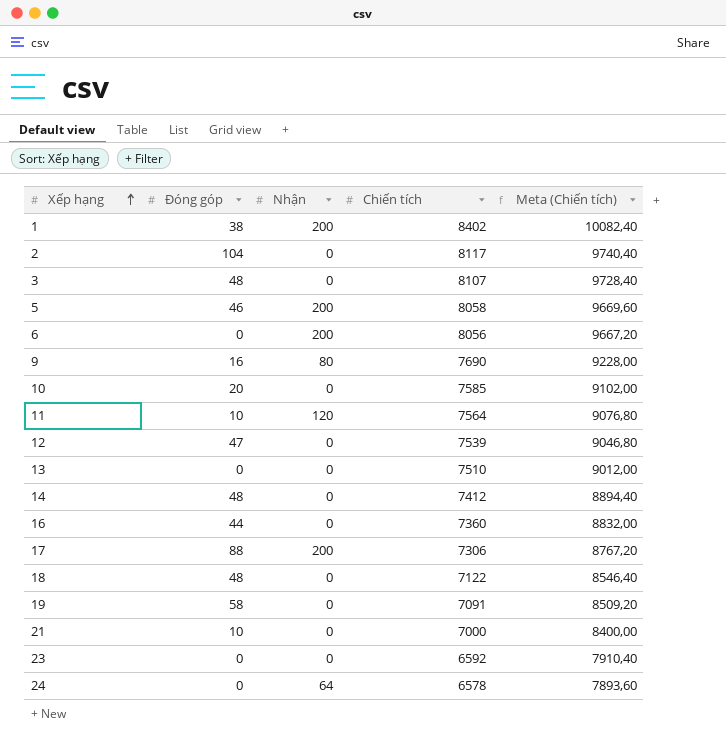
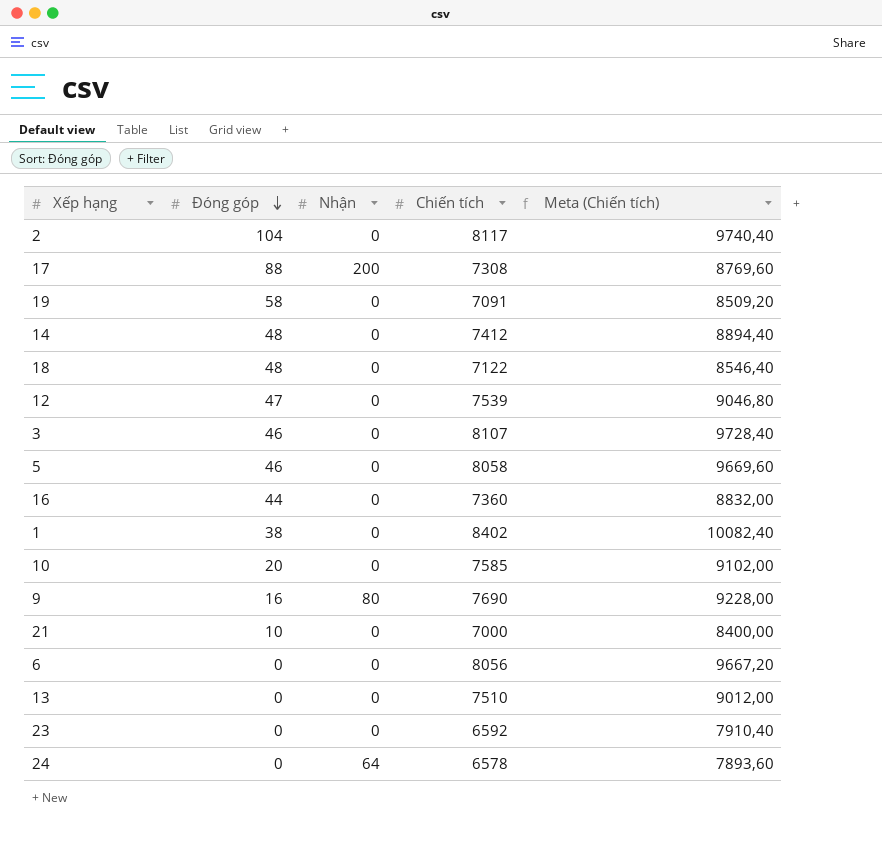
row order: Xếp hạng ascending -> Đóng góp descending
row 11: 10 | 120 | 7564 | 9076,80 -> none
17 | Chiến tích: 7306 -> 7308
17 | Meta (Chiến tích): 8767,20 -> 8769,60
3 | Đóng góp: 48 -> 46
5 | Nhận: 200 -> 0
1 | Nhận: 200 -> 0
6 | Nhận: 200 -> 0

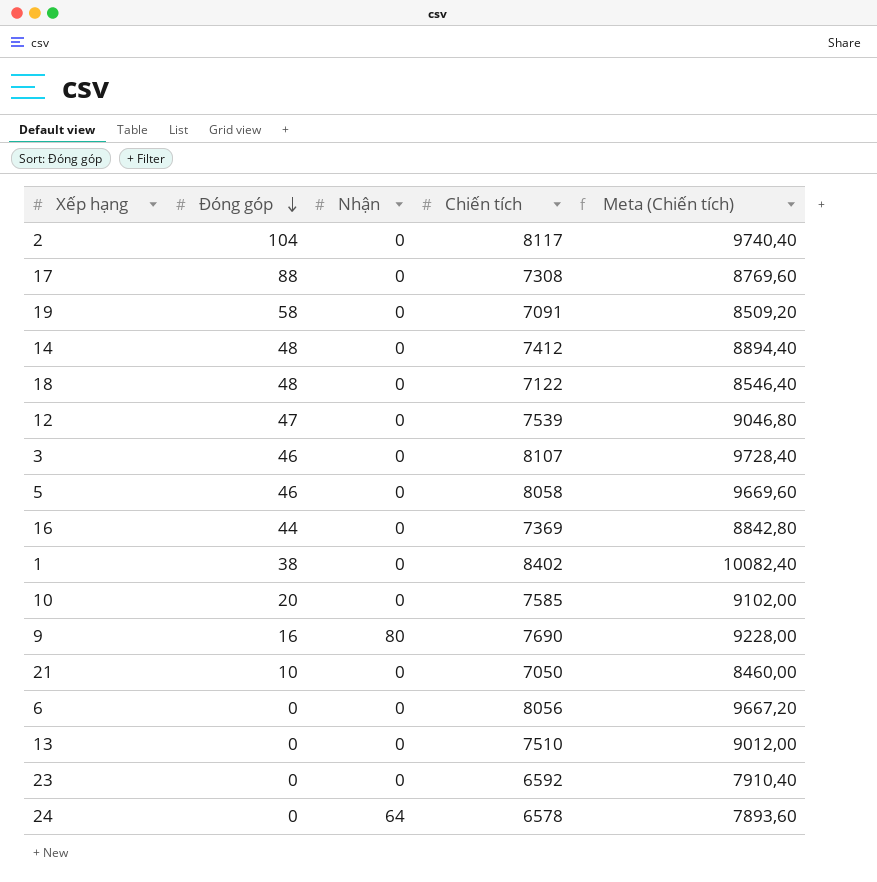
17 | Nhận: 200 -> 0
16 | Chiến tích: 7360 -> 7369
16 | Meta (Chiến tích): 8832,00 -> 8842,80
21 | Chiến tích: 7000 -> 7050
21 | Meta (Chiến tích): 8400,00 -> 8460,00

